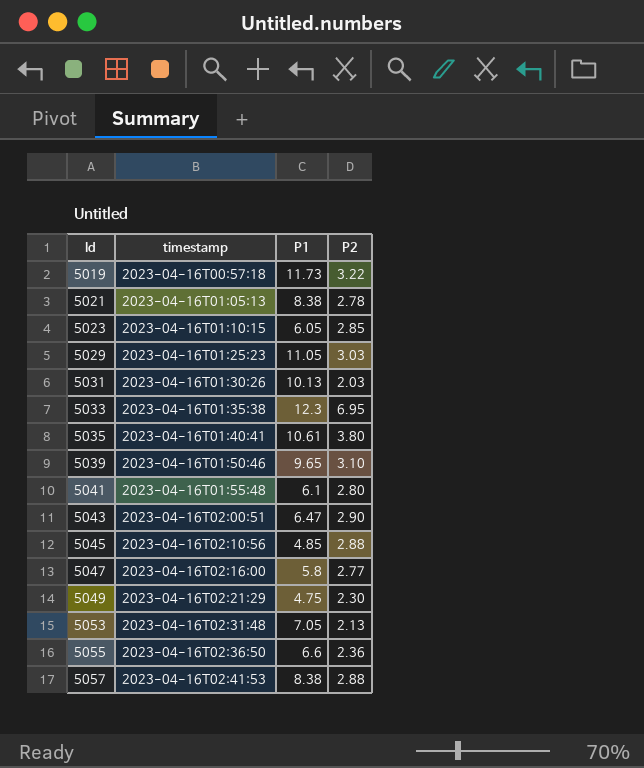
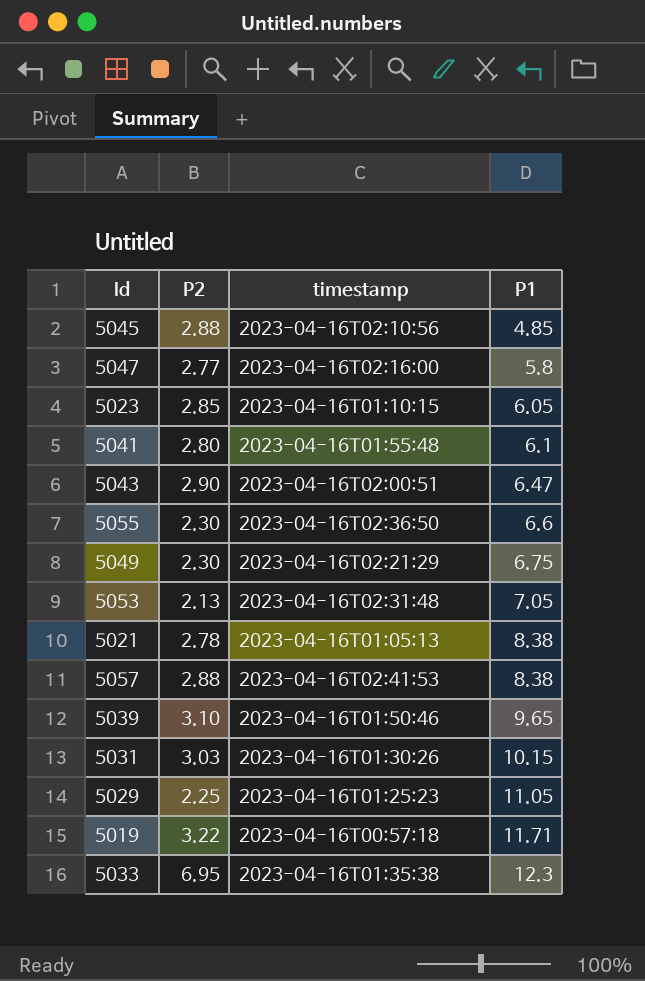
row order: Id ascending -> P1 ascending
column P2 | position: 4 -> 2
row 5035: 2023-04-16T01:40:41 | 10.61 | 3.80 -> none
5055 | P2: 2.36 -> 2.30
5049 | P1: 4.75 -> 6.75
5031 | P2: 2.03 -> 3.03
5031 | P1: 10.13 -> 10.15
5029 | P2: 3.03 -> 2.25
5019 | P1: 11.73 -> 11.71

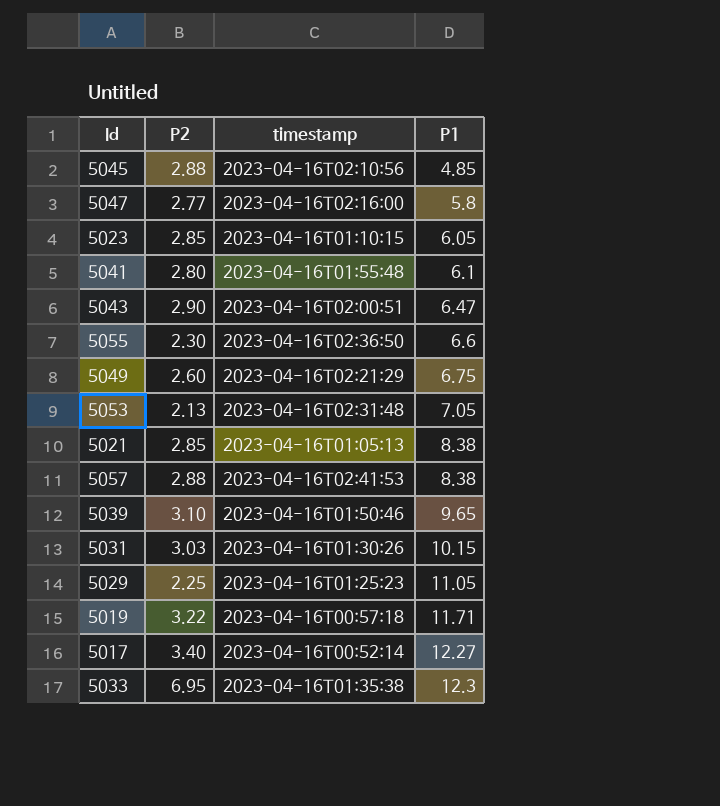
5049 | P2: 2.30 -> 2.60
5021 | P2: 2.78 -> 2.85
row 5017: none -> 3.40 | 2023-04-16T00:52:14 | 12.27

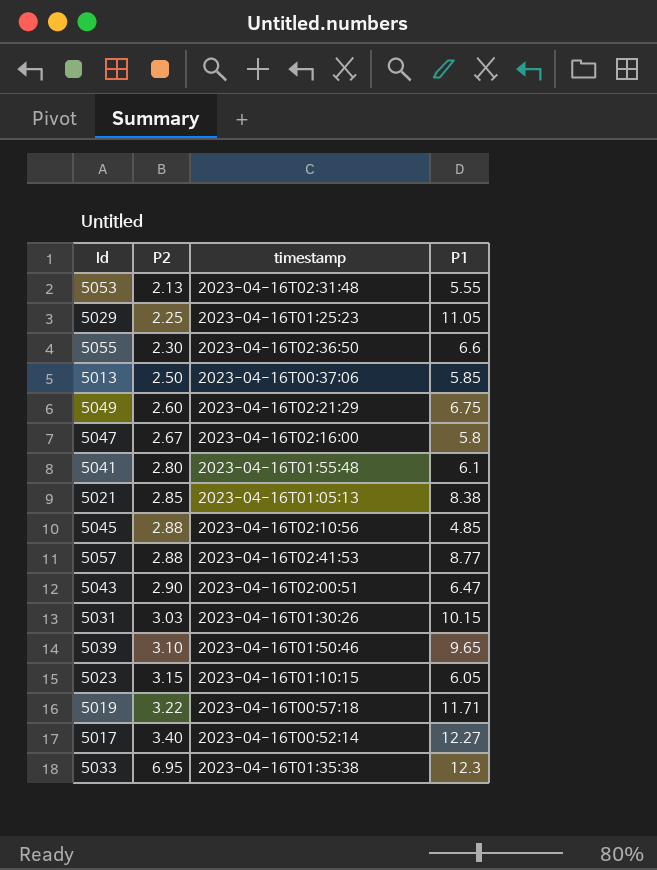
row order: P1 ascending -> P2 ascending
5053 | P1: 7.05 -> 5.55
row 5013: none -> 2.50 | 2023-04-16T00:37:06 | 5.85
5047 | P2: 2.77 -> 2.67
5057 | P1: 8.38 -> 8.77
5023 | P2: 2.85 -> 3.15

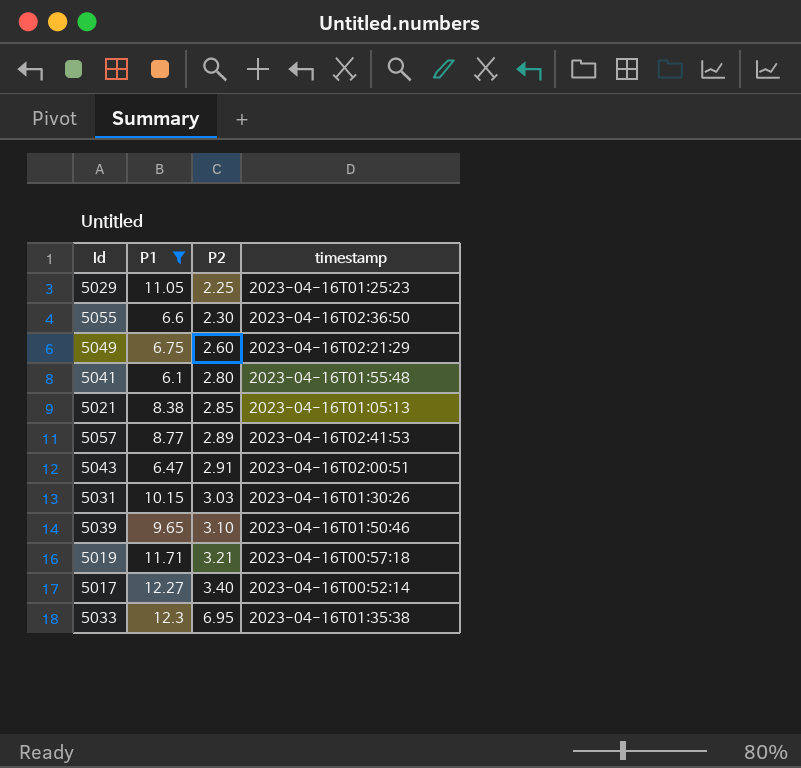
filter: none -> P1 >= 6.1
column P1 | position: 4 -> 2
5057 | P2: 2.88 -> 2.89
5043 | P2: 2.90 -> 2.91
5019 | P2: 3.22 -> 3.21

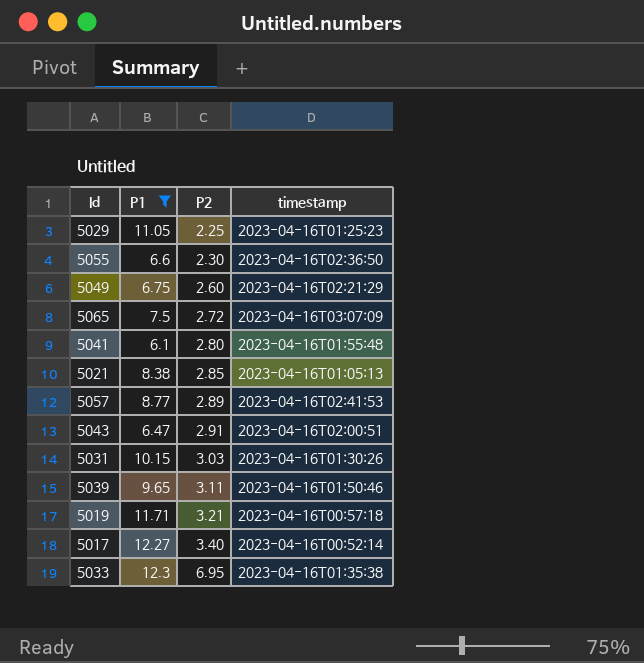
row 5065: none -> 7.5 | 2.72 | 2023-04-16T03:07:09
5039 | P2: 3.10 -> 3.11

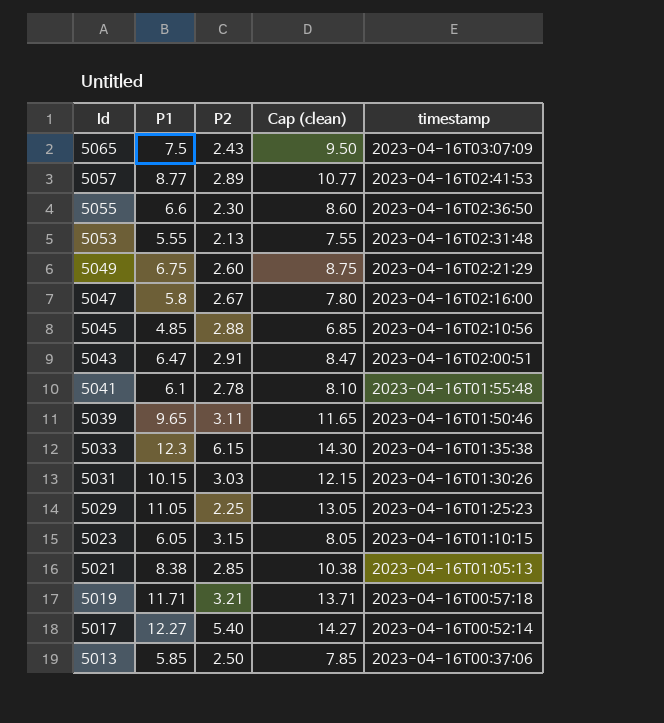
filter: P1 >= 6.1 -> none
row order: P2 ascending -> Id descending
column Cap (clean) | formula: none -> [P1] + 2
5065 | P2: 2.72 -> 2.43
5041 | P2: 2.80 -> 2.78
5033 | P2: 6.95 -> 6.15
5017 | P2: 3.40 -> 5.40

